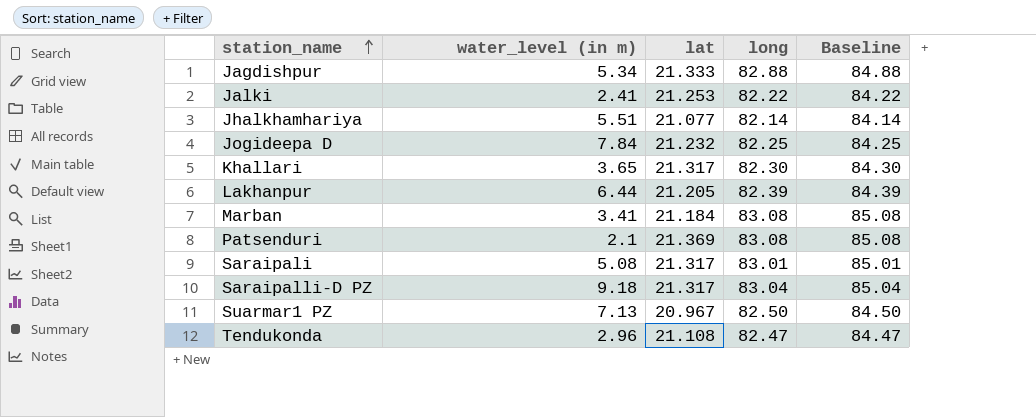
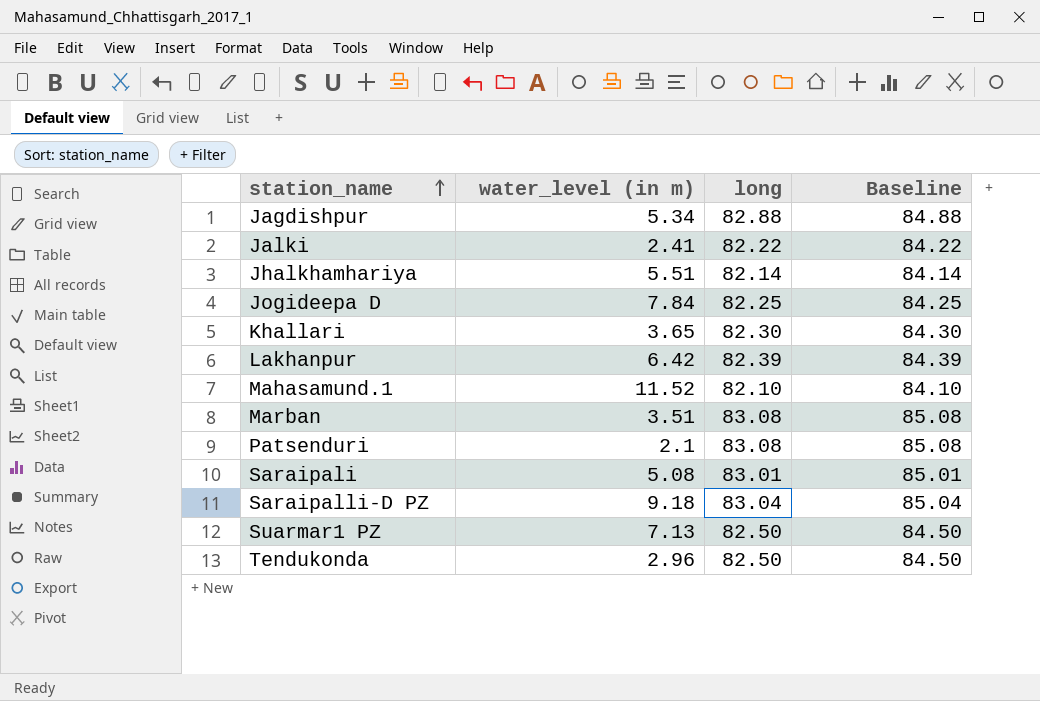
column lat | position: 3 -> none
Lakhanpur | water_level (in m): 6.44 -> 6.42
row Mahasamund.1: none -> 11.52 | 82.10 | 84.10
Marban | water_level (in m): 3.41 -> 3.51
Tendukonda | long: 82.47 -> 82.50
Tendukonda | Baseline: 84.47 -> 84.50

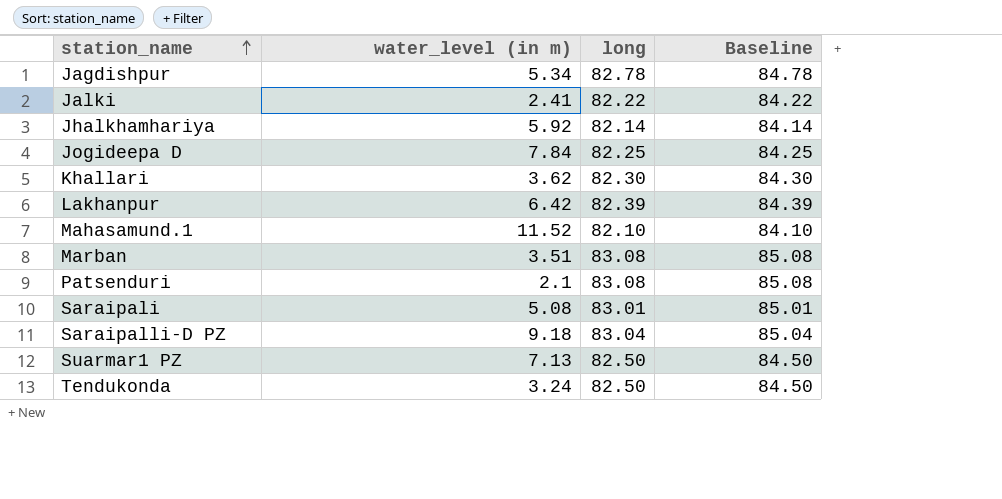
Jagdishpur | long: 82.88 -> 82.78
Jagdishpur | Baseline: 84.88 -> 84.78
Jhalkhamhariya | water_level (in m): 5.51 -> 5.92
Khallari | water_level (in m): 3.65 -> 3.62
Tendukonda | water_level (in m): 2.96 -> 3.24

